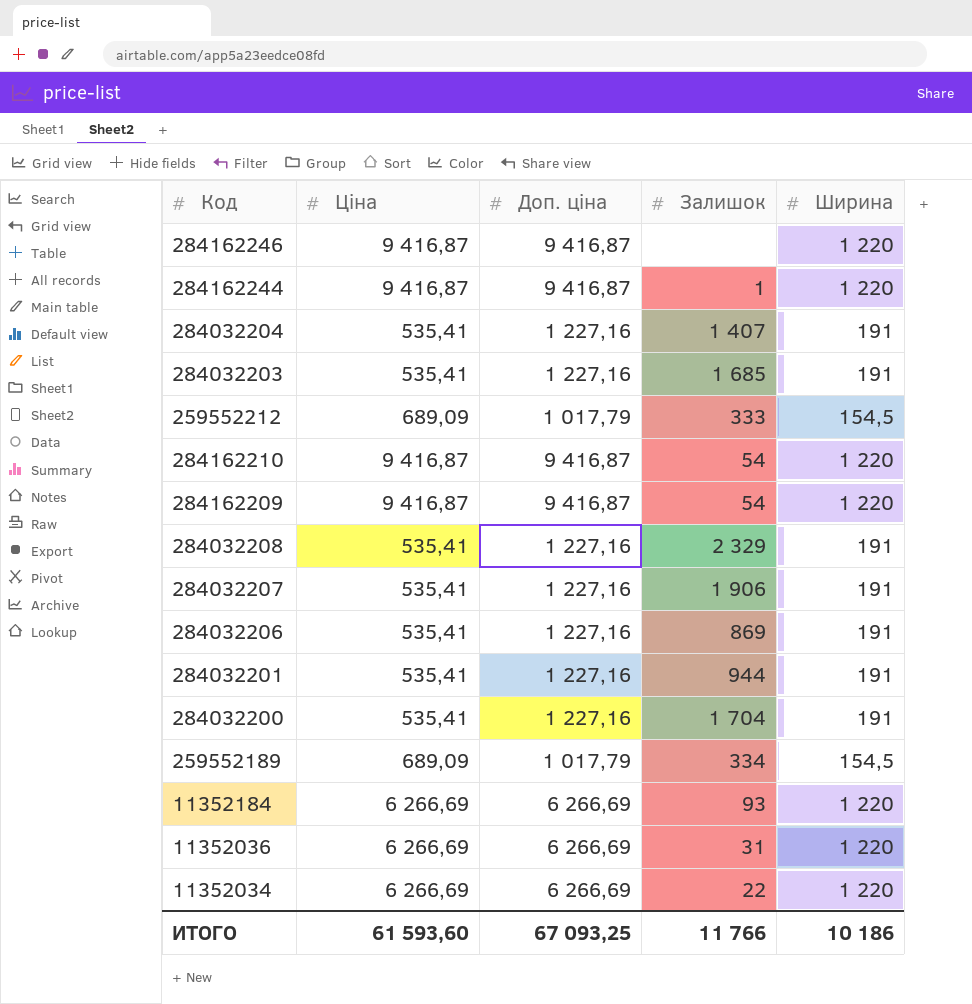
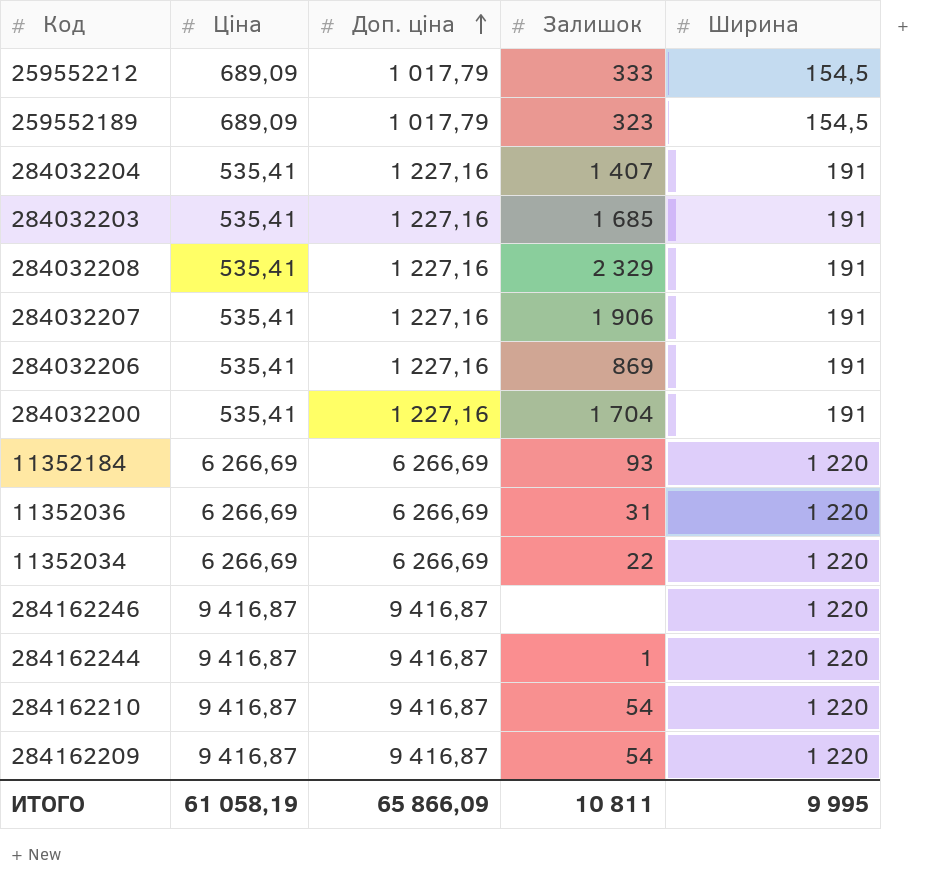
row order: none -> Доп. ціна ascending
row 284032201: 535,41 | 1 227,16 | 944 | 191 -> none
259552189 | Залишок: 334 -> 323
ИТОГО | Ціна: 61 593,60 -> 61 058,19
ИТОГО | Доп. ціна: 67 093,25 -> 65 866,09
ИТОГО | Залишок: 11 766 -> 10 811
ИТОГО | Ширина: 10 186 -> 9 995

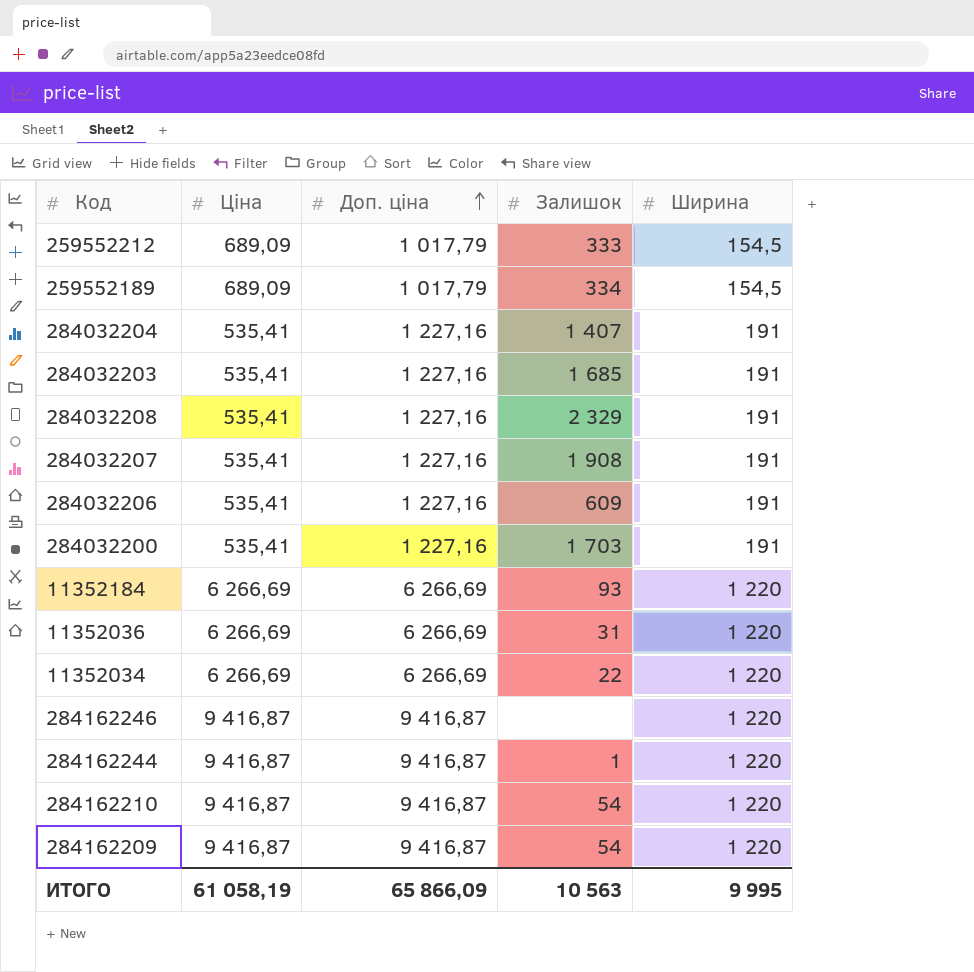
259552189 | Залишок: 323 -> 334
284032207 | Залишок: 1 906 -> 1 908
284032206 | Залишок: 869 -> 609
284032200 | Залишок: 1 704 -> 1 703
ИТОГО | Залишок: 10 811 -> 10 563

